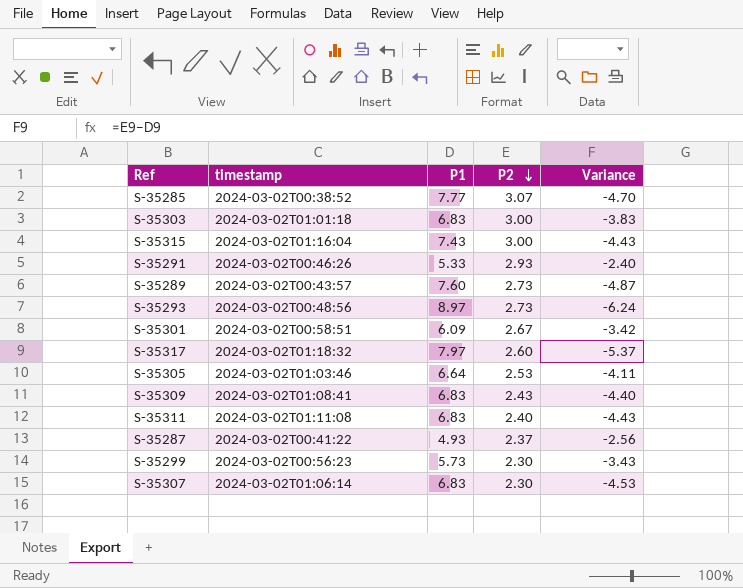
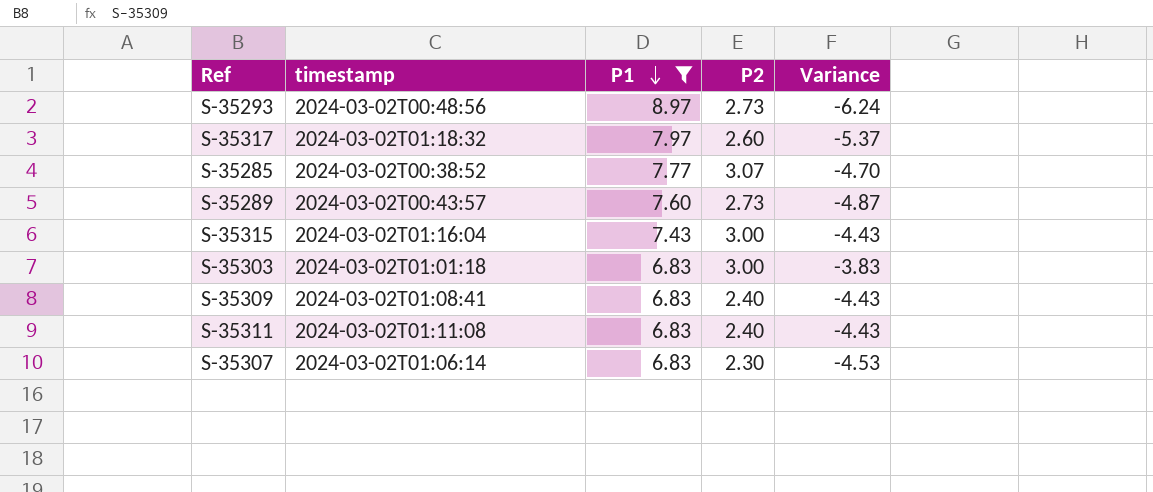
filter: none -> P1 >= 6.83
row order: P2 descending -> P1 descending
S-35309 | P2: 2.43 -> 2.40
S-35309 | Variance: -4.40 -> -4.43

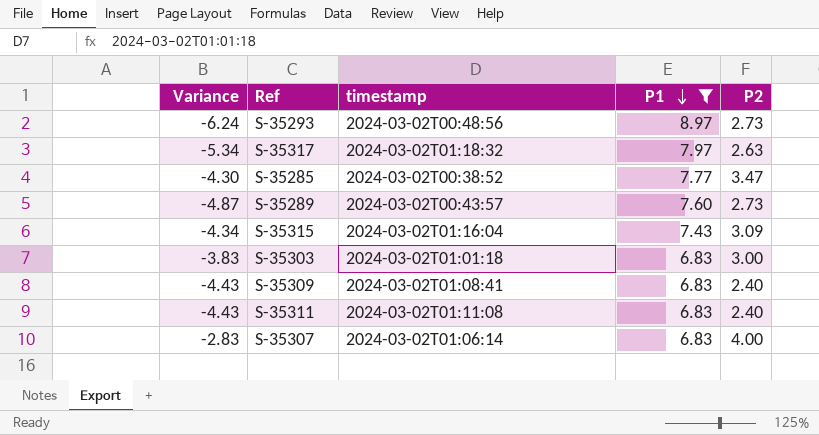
column Variance | position: 5 -> 1
S-35317 | Variance: -5.37 -> -5.34
S-35317 | P2: 2.60 -> 2.63
S-35285 | Variance: -4.70 -> -4.30
S-35285 | P2: 3.07 -> 3.47
S-35315 | Variance: -4.43 -> -4.34
S-35315 | P2: 3.00 -> 3.09
S-35307 | Variance: -4.53 -> -2.83
S-35307 | P2: 2.30 -> 4.00

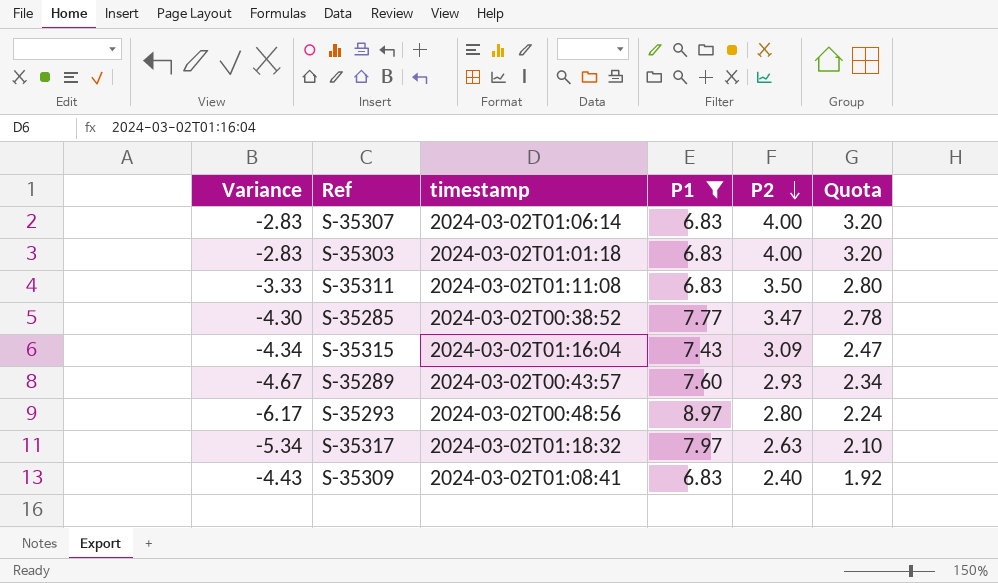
row order: P1 descending -> P2 descending
column Quota | formula: none -> [P2] * 0.8
S-35303 | Variance: -3.83 -> -2.83
S-35303 | P2: 3.00 -> 4.00
S-35311 | Variance: -4.43 -> -3.33
S-35311 | P2: 2.40 -> 3.50
S-35289 | Variance: -4.87 -> -4.67
S-35289 | P2: 2.73 -> 2.93
S-35293 | Variance: -6.24 -> -6.17
S-35293 | P2: 2.73 -> 2.80

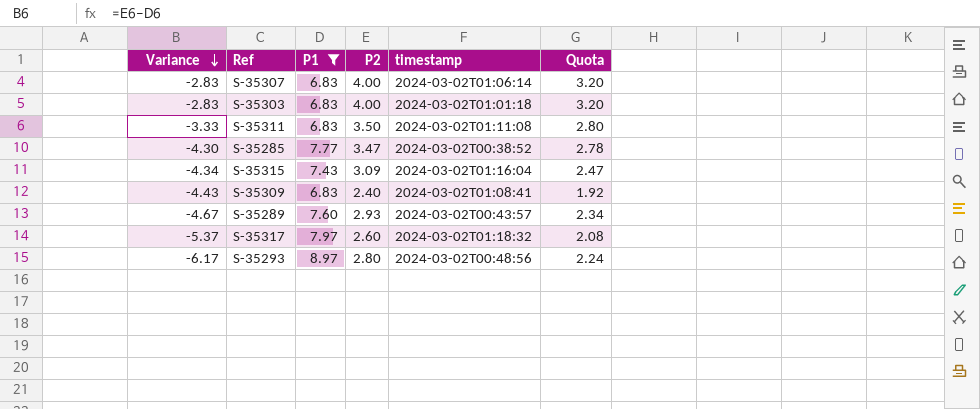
row order: P2 descending -> Variance descending
column timestamp | position: 3 -> 5
S-35317 | Variance: -5.34 -> -5.37
S-35317 | P2: 2.63 -> 2.60
S-35317 | Quota: 2.10 -> 2.08

